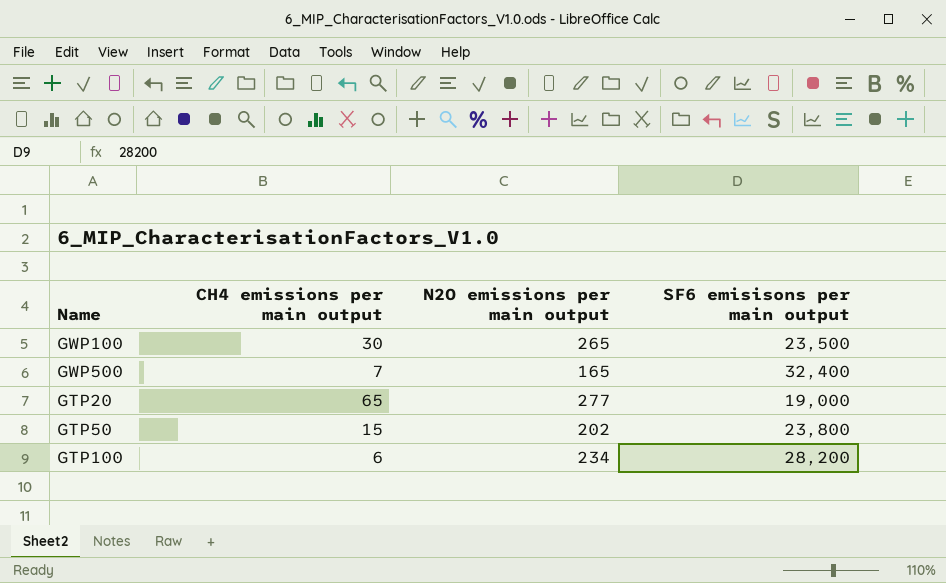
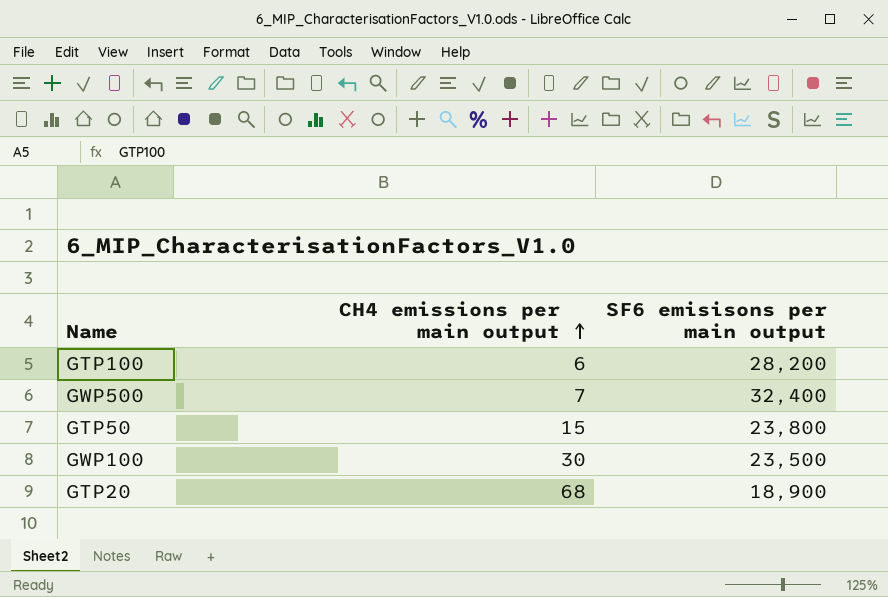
row order: none -> CH4 emissions per main output ascending
column N2O emissions per main output | position: 3 -> none
GTP20 | CH4 emissions per main output: 65 -> 68
GTP20 | SF6 emisisons per main output: 19,000 -> 18,900

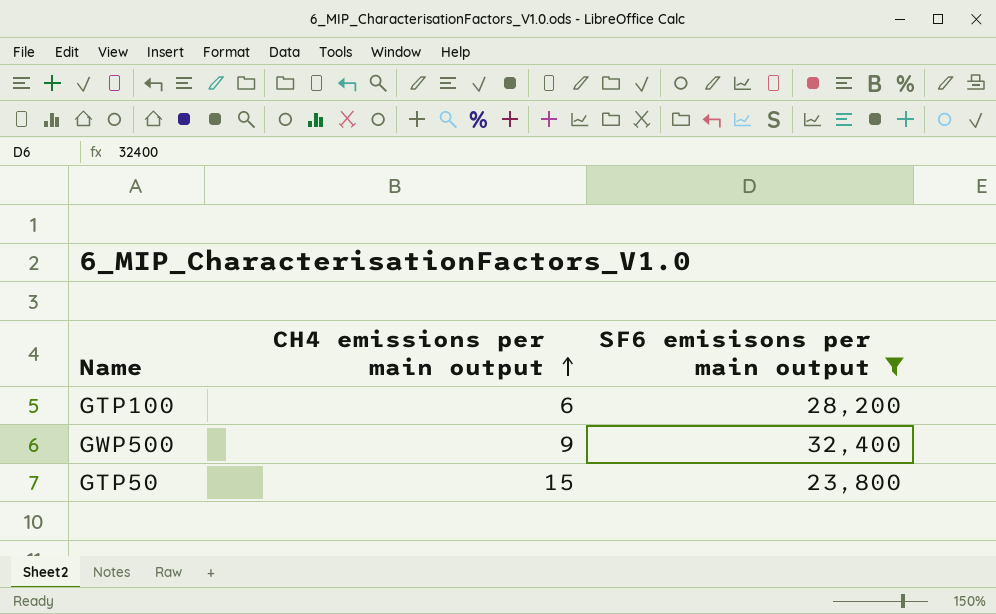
filter: none -> SF6 emisisons per main output >= 23,800
GWP500 | CH4 emissions per main output: 7 -> 9

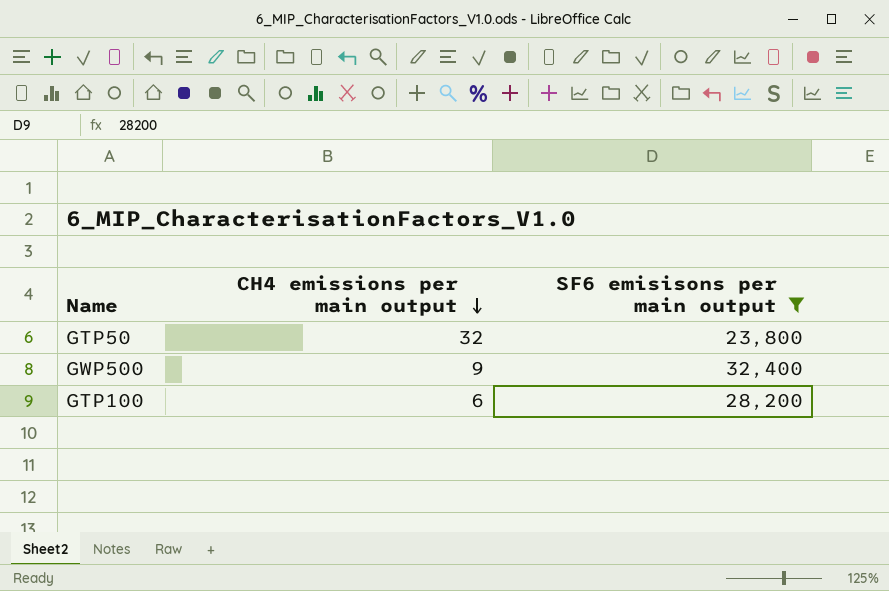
row order: CH4 emissions per main output ascending -> CH4 emissions per main output descending
GTP50 | CH4 emissions per main output: 15 -> 32

